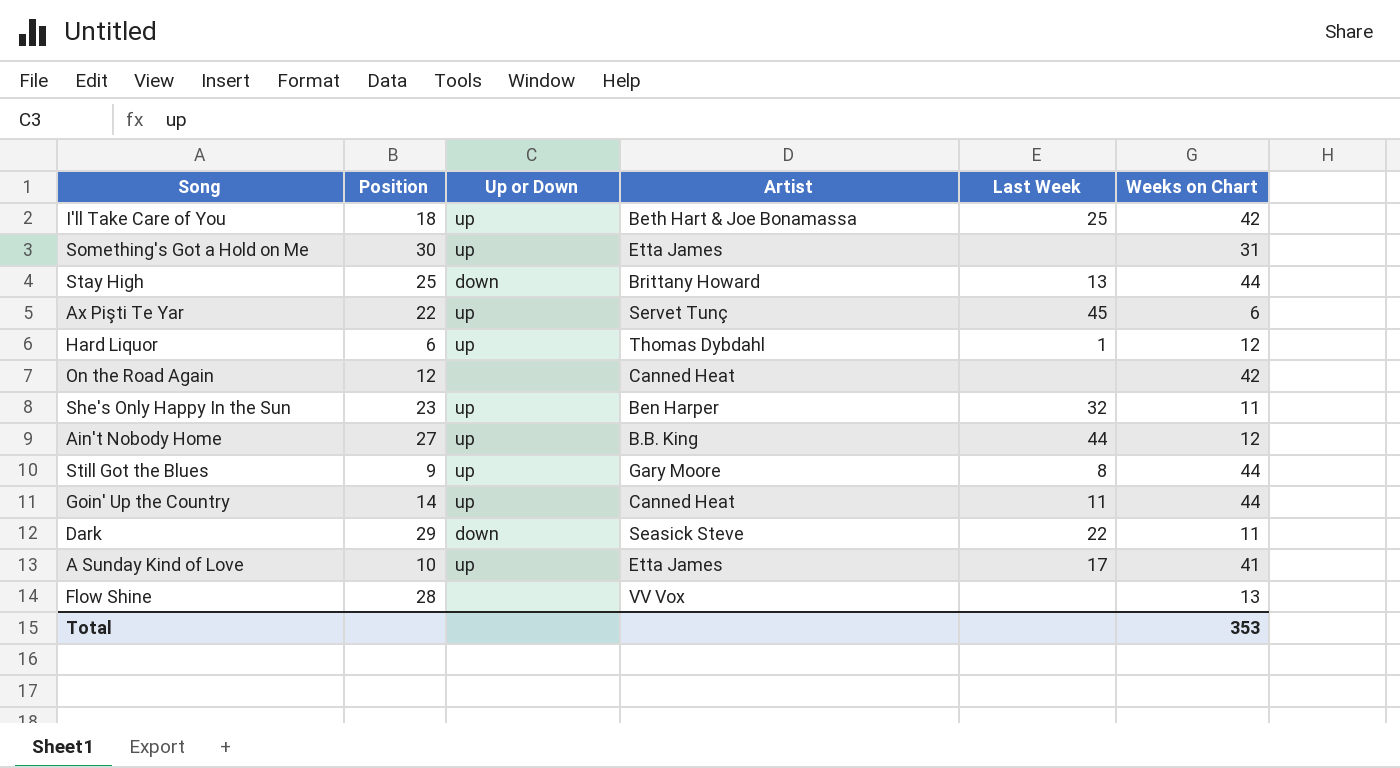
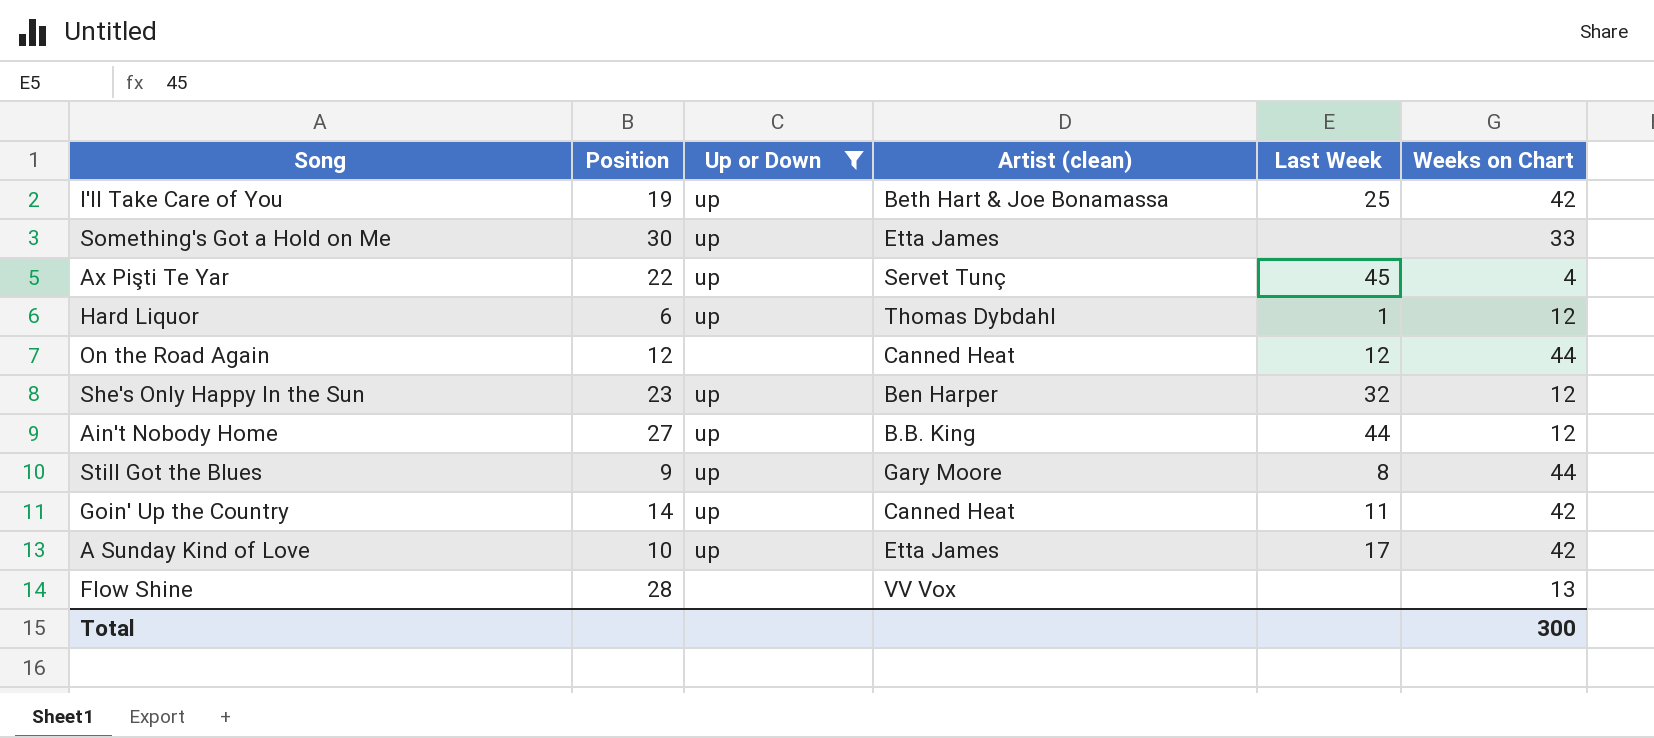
filter: none -> Up or Down != down
column name: Artist -> Artist (clean)
I'll Take Care of You | Position: 18 -> 19
Something's Got a Hold on Me | Weeks on Chart: 31 -> 33
Ax Pişti Te Yar | Weeks on Chart: 6 -> 4
On the Road Again | Last Week: none -> 12
On the Road Again | Weeks on Chart: 42 -> 44
She's Only Happy In the Sun | Weeks on Chart: 11 -> 12
Goin' Up the Country | Weeks on Chart: 44 -> 42
A Sunday Kind of Love | Weeks on Chart: 41 -> 42
Total | Weeks on Chart: 353 -> 300

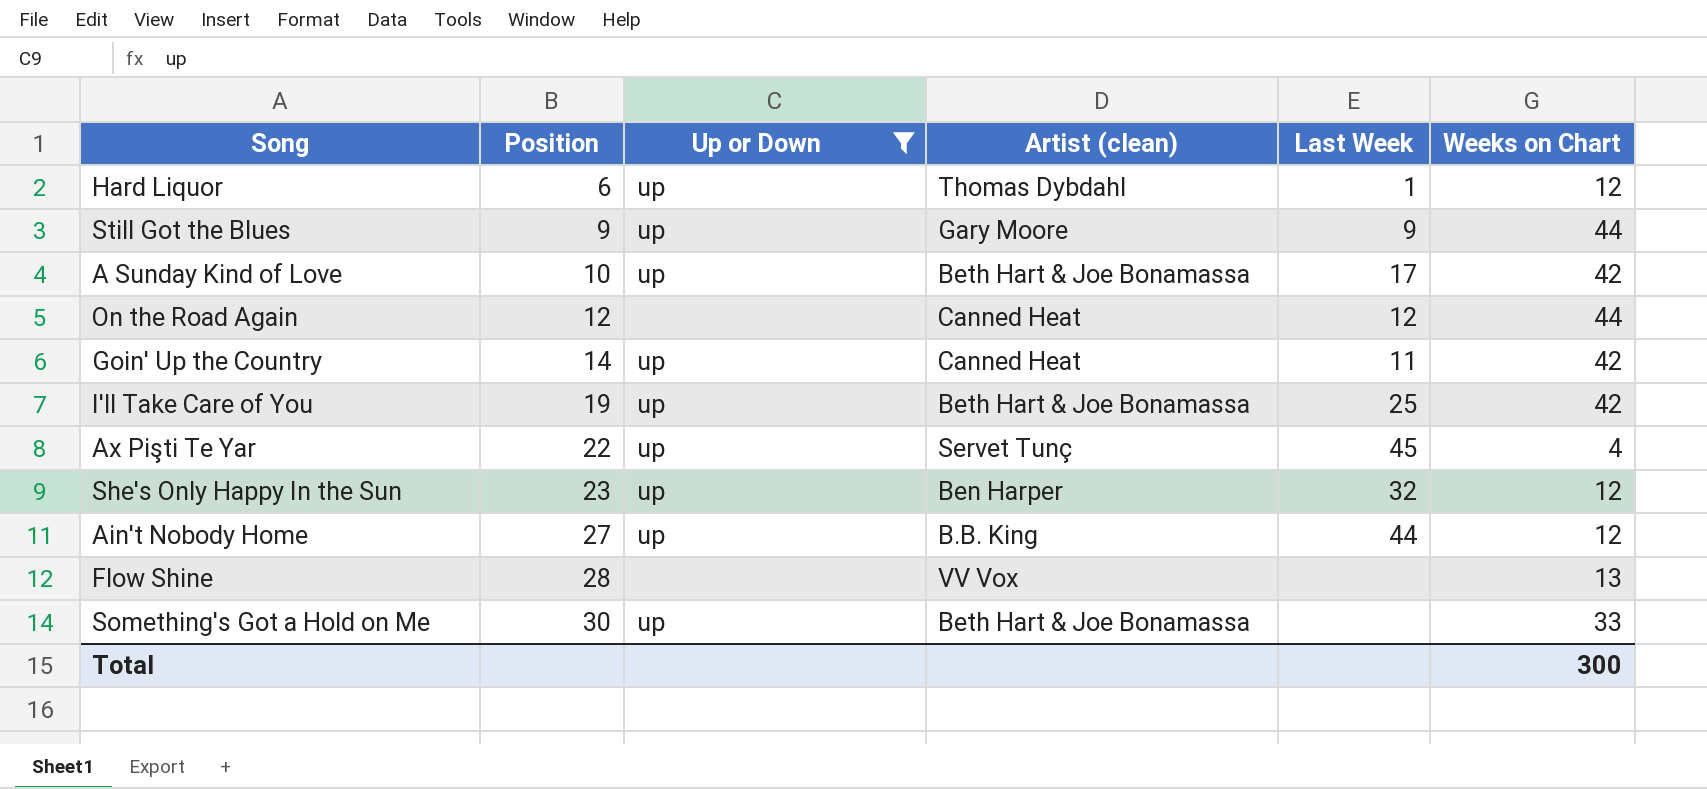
row order: none -> Position ascending
Still Got the Blues | Last Week: 8 -> 9
A Sunday Kind of Love | Artist (clean): Etta James -> Beth Hart & Joe Bonamassa
Something's Got a Hold on Me | Artist (clean): Etta James -> Beth Hart & Joe Bonamassa

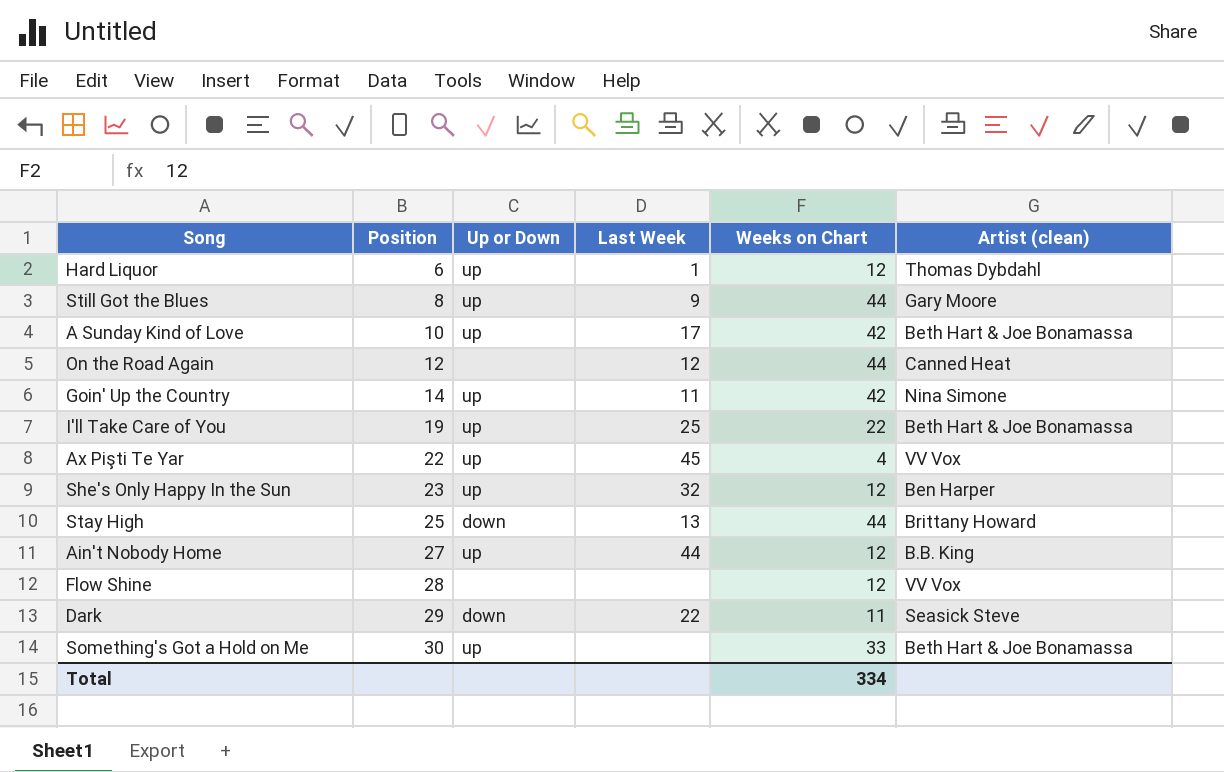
filter: Up or Down != down -> none
column Artist (clean) | position: 4 -> 6
Still Got the Blues | Position: 9 -> 8
Goin' Up the Country | Artist (clean): Canned Heat -> Nina Simone
I'll Take Care of You | Weeks on Chart: 42 -> 22
Ax Pişti Te Yar | Artist (clean): Servet Tunç -> VV Vox
Flow Shine | Weeks on Chart: 13 -> 12
Total | Weeks on Chart: 300 -> 334

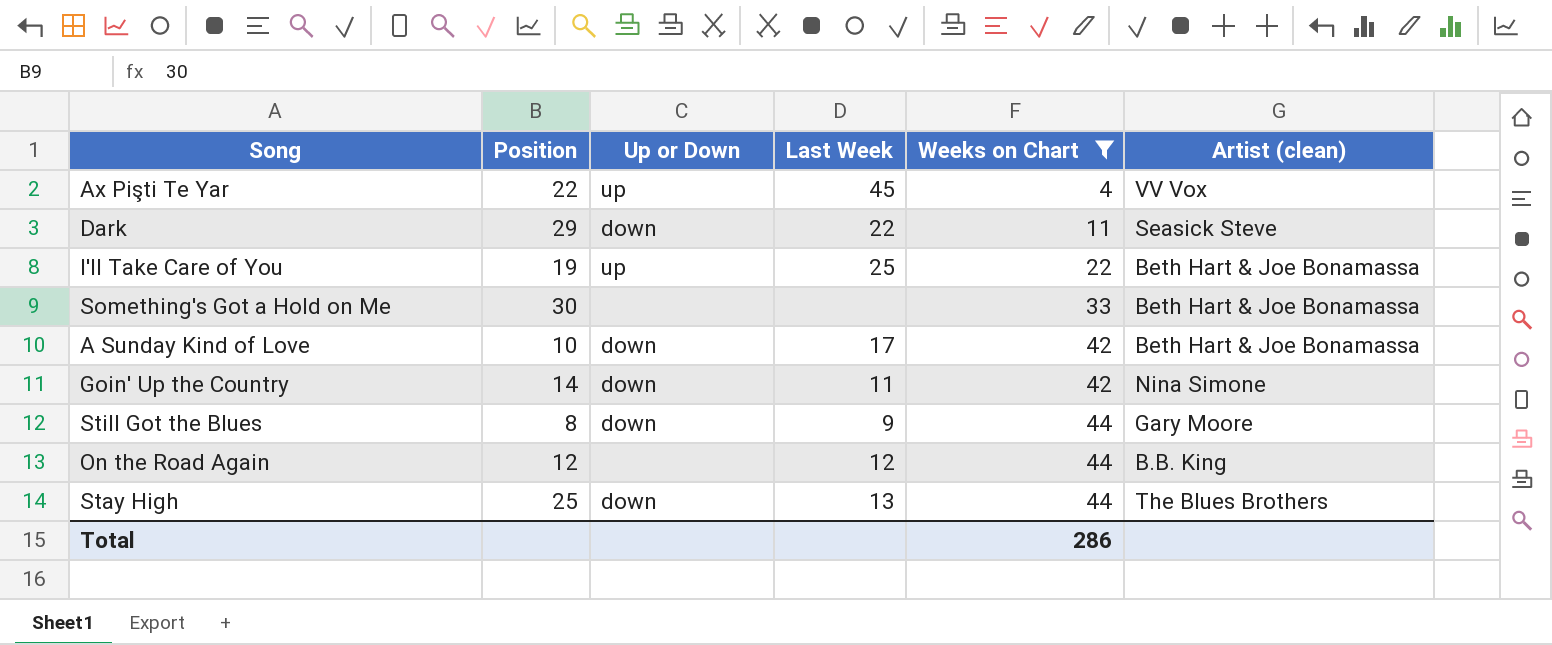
filter: none -> Weeks on Chart != 12
row order: Position ascending -> Weeks on Chart ascending
Something's Got a Hold on Me | Up or Down: up -> none
A Sunday Kind of Love | Up or Down: up -> down
Goin' Up the Country | Up or Down: up -> down
Still Got the Blues | Up or Down: up -> down
On the Road Again | Artist (clean): Canned Heat -> B.B. King
Stay High | Artist (clean): Brittany Howard -> The Blues Brothers
Total | Weeks on Chart: 334 -> 286

